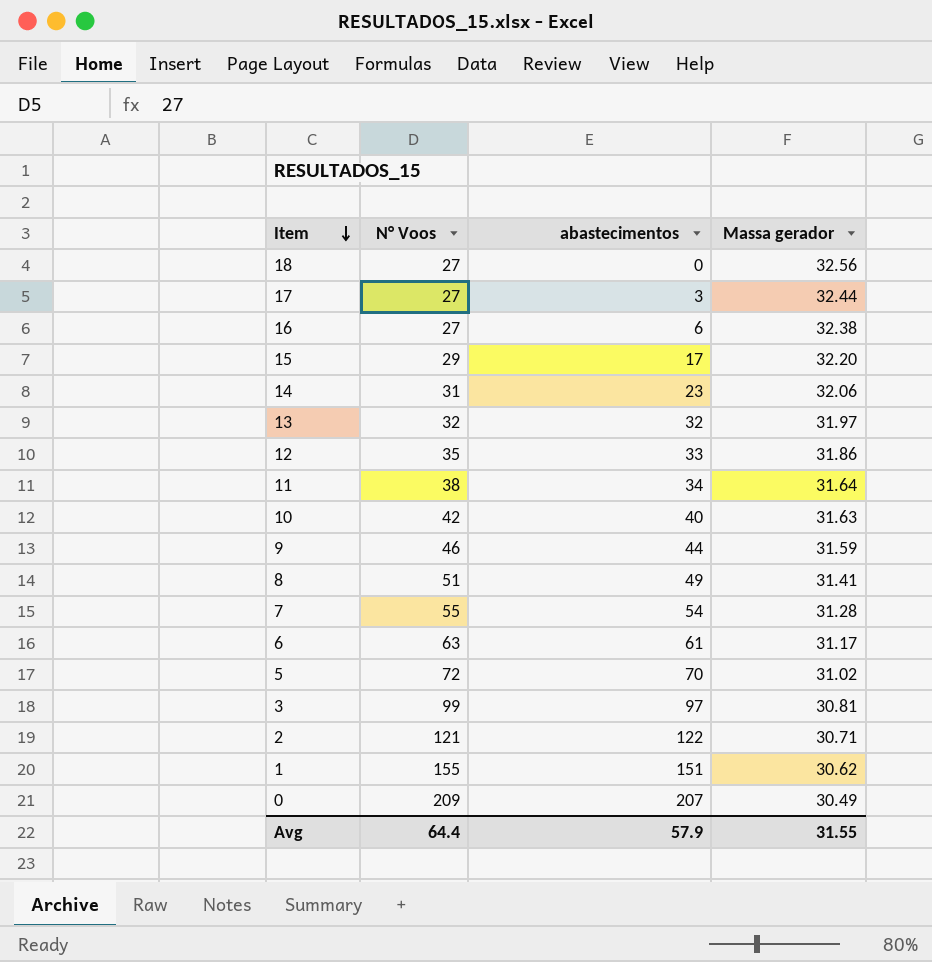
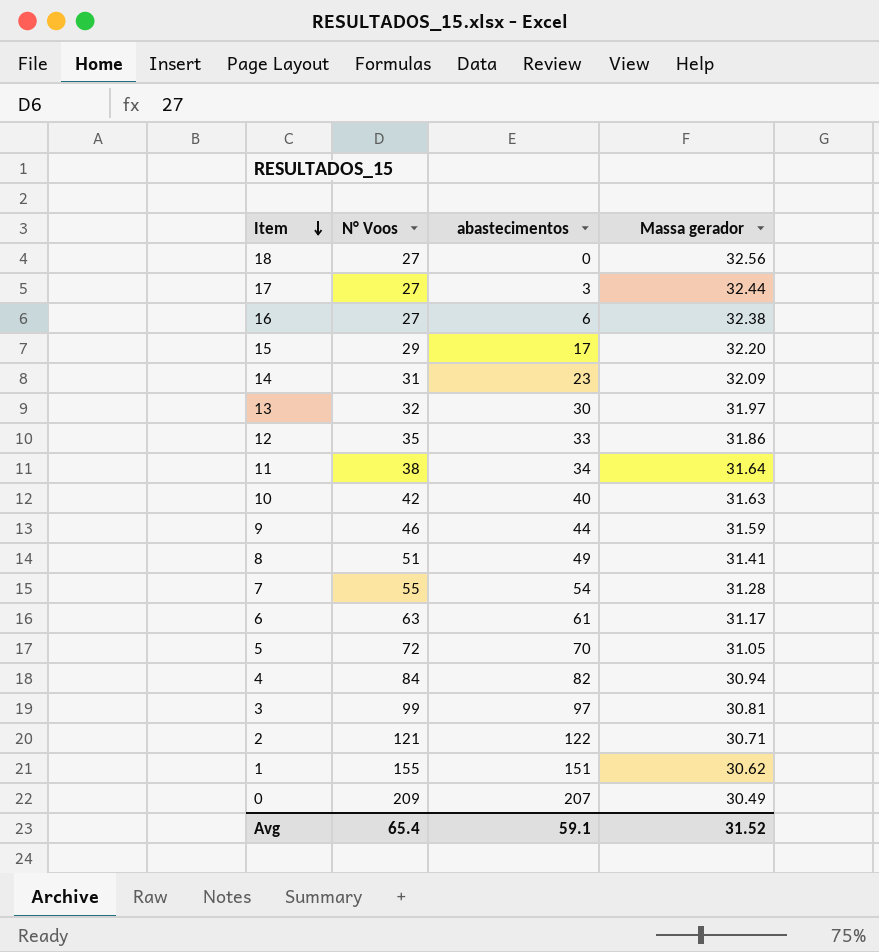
14 | Massa gerador: 32.06 -> 32.09
13 | abastecimentos: 32 -> 30
5 | Massa gerador: 31.02 -> 31.05
row 4: none -> 84 | 82 | 30.94
Avg | N° Voos: 64.4 -> 65.4
Avg | abastecimentos: 57.9 -> 59.1
Avg | Massa gerador: 31.55 -> 31.52

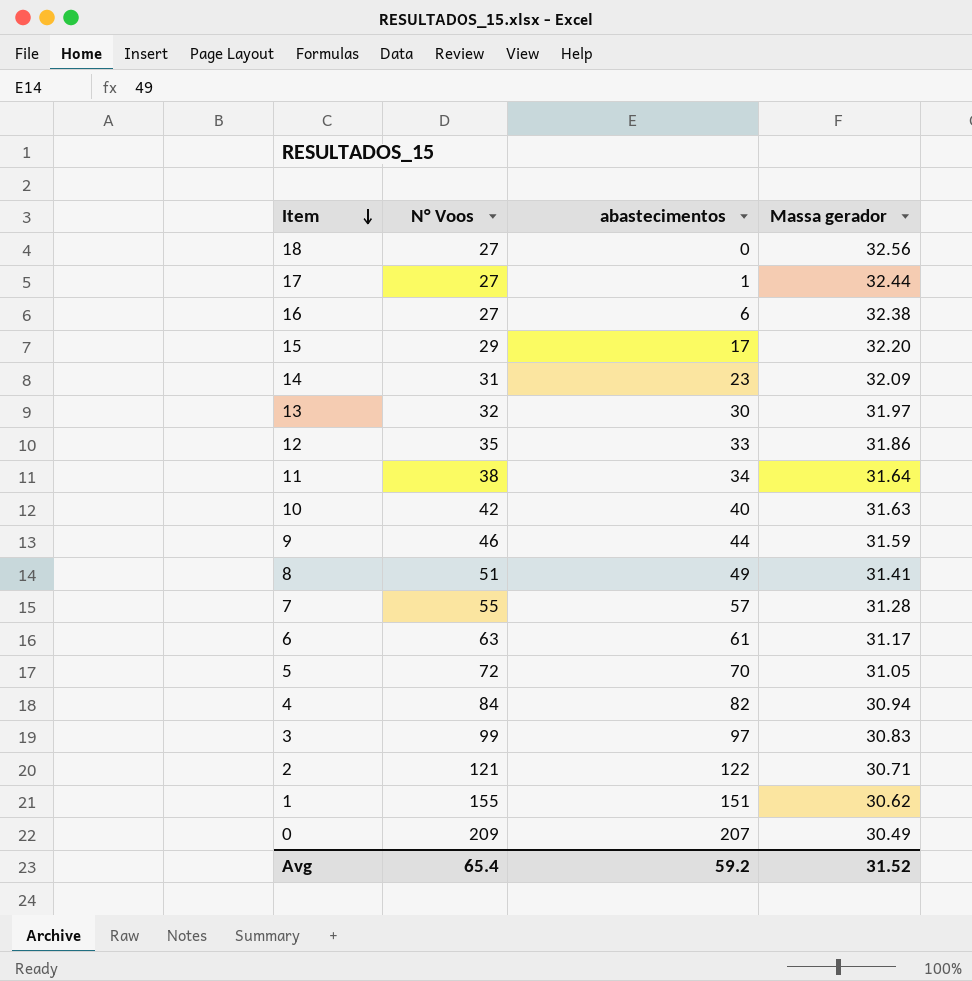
17 | abastecimentos: 3 -> 1
7 | abastecimentos: 54 -> 57
3 | Massa gerador: 30.81 -> 30.83
Avg | abastecimentos: 59.1 -> 59.2

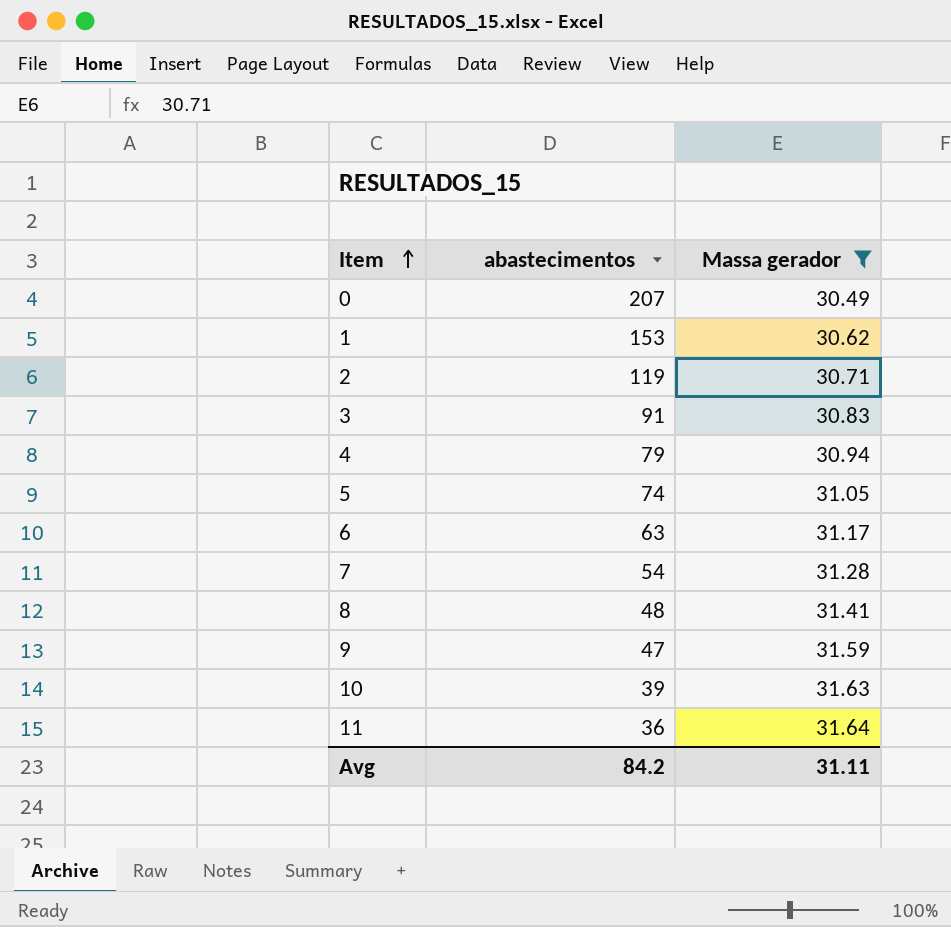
filter: none -> Massa gerador <= 31.64
row order: Item descending -> Item ascending
column N° Voos | position: 2 -> none
1 | abastecimentos: 151 -> 153
2 | abastecimentos: 122 -> 119
3 | abastecimentos: 97 -> 91
4 | abastecimentos: 82 -> 79
5 | abastecimentos: 70 -> 74
6 | abastecimentos: 61 -> 63
7 | abastecimentos: 57 -> 54
8 | abastecimentos: 49 -> 48
9 | abastecimentos: 44 -> 47
10 | abastecimentos: 40 -> 39
11 | abastecimentos: 34 -> 36
Avg | abastecimentos: 59.2 -> 84.2
Avg | Massa gerador: 31.52 -> 31.11

